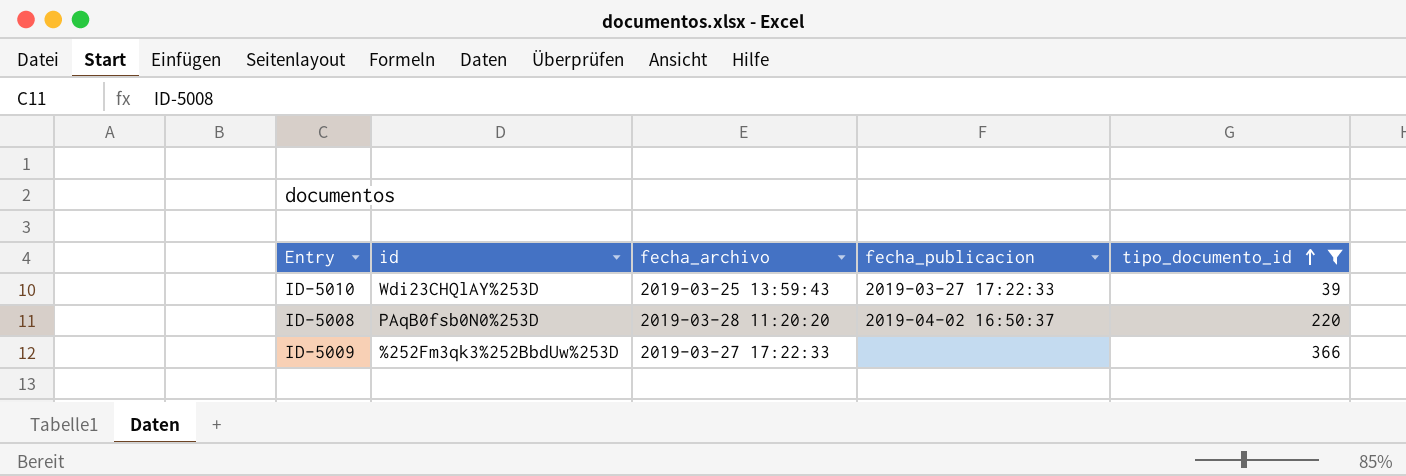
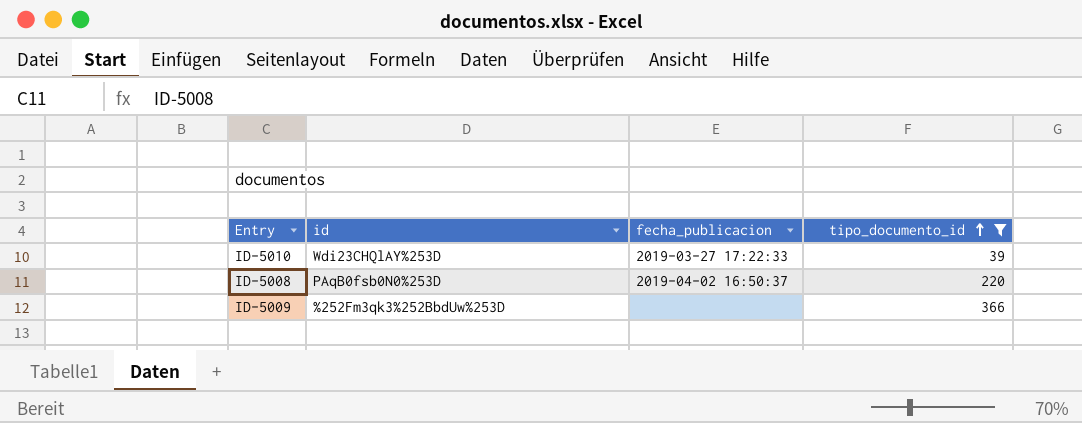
column fecha_archivo | position: 3 -> none

